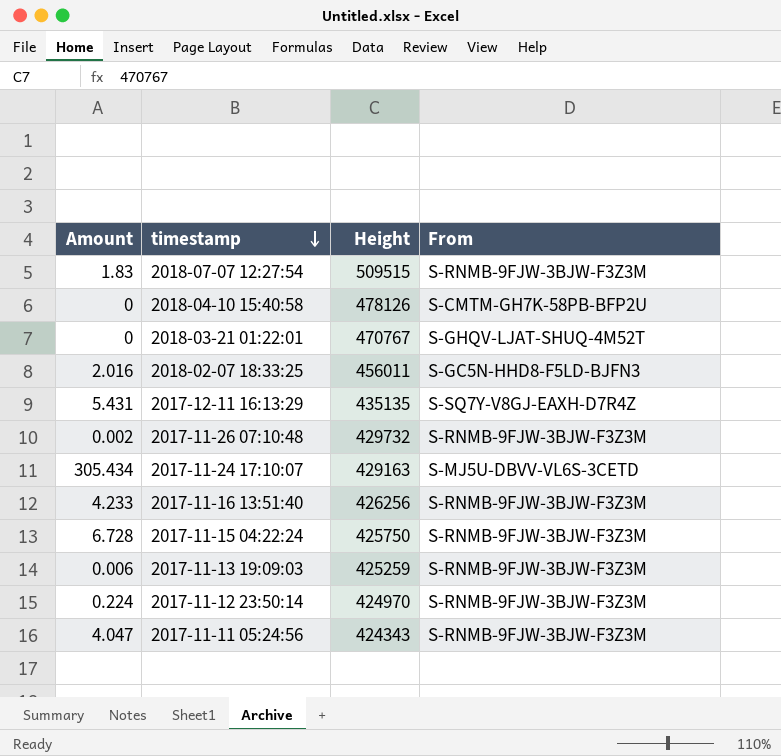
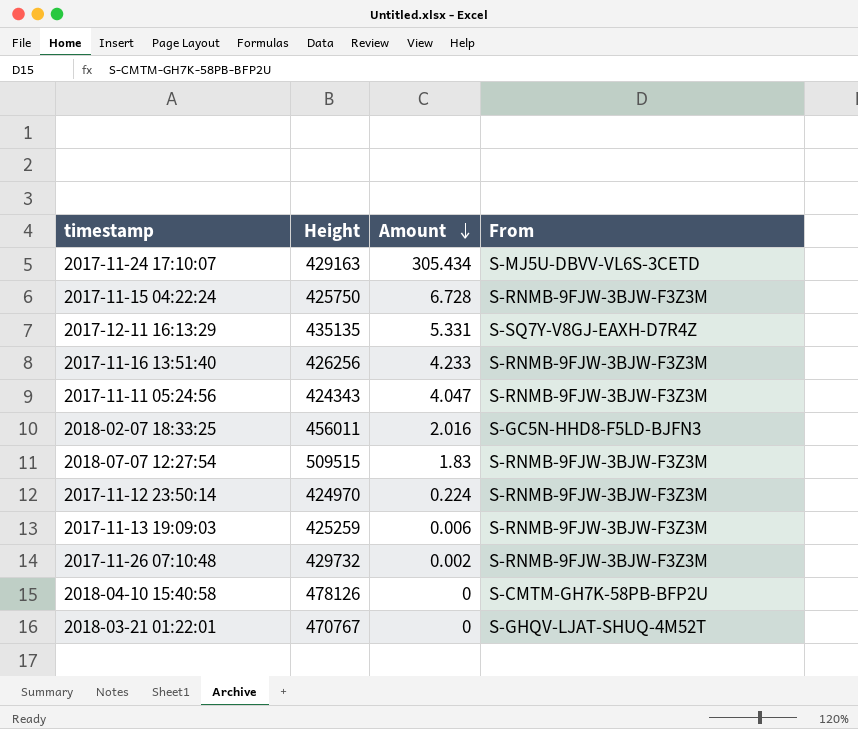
row order: timestamp descending -> Amount descending
column Amount | position: 1 -> 3
2017-12-11 16:13:29 | Amount: 5.431 -> 5.331

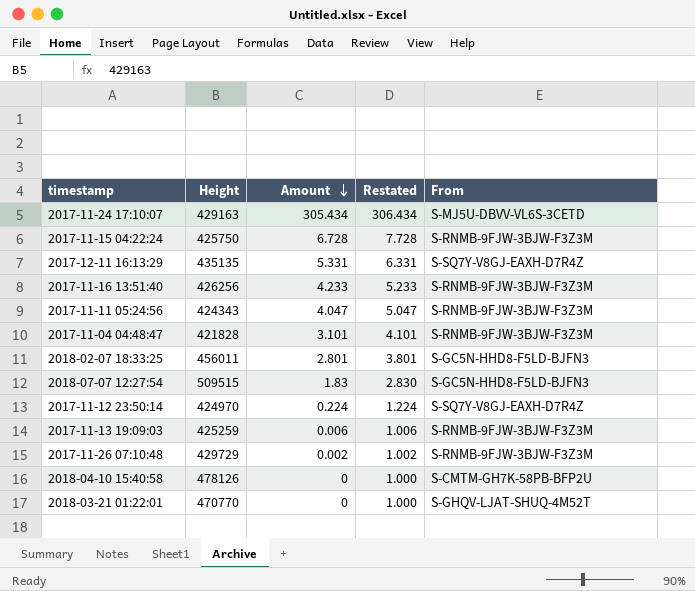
column Restated | formula: none -> [Amount] + 1
row 2017-11-04 04:48:47: none -> 421828 | 3.101 | 4.101 | S-RNMB-9FJW-3BJW-F3Z3M
2018-02-07 18:33:25 | Amount: 2.016 -> 2.801
2018-07-07 12:27:54 | From: S-RNMB-9FJW-3BJW-F3Z3M -> S-GC5N-HHD8-F5LD-BJFN3
2017-11-12 23:50:14 | From: S-RNMB-9FJW-3BJW-F3Z3M -> S-SQ7Y-V8GJ-EAXH-D7R4Z
2017-11-26 07:10:48 | Height: 429732 -> 429729
2018-03-21 01:22:01 | Height: 470767 -> 470770

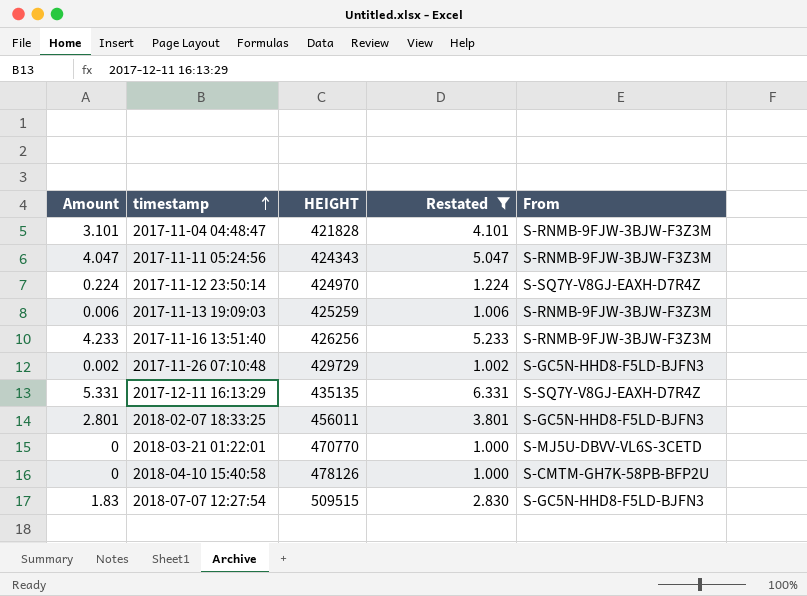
filter: none -> Restated <= 6.331
row order: Amount descending -> timestamp ascending
column Amount | position: 3 -> 1
column name: Height -> HEIGHT
2017-11-26 07:10:48 | From: S-RNMB-9FJW-3BJW-F3Z3M -> S-GC5N-HHD8-F5LD-BJFN3
2018-03-21 01:22:01 | From: S-GHQV-LJAT-SHUQ-4M52T -> S-MJ5U-DBVV-VL6S-3CETD

